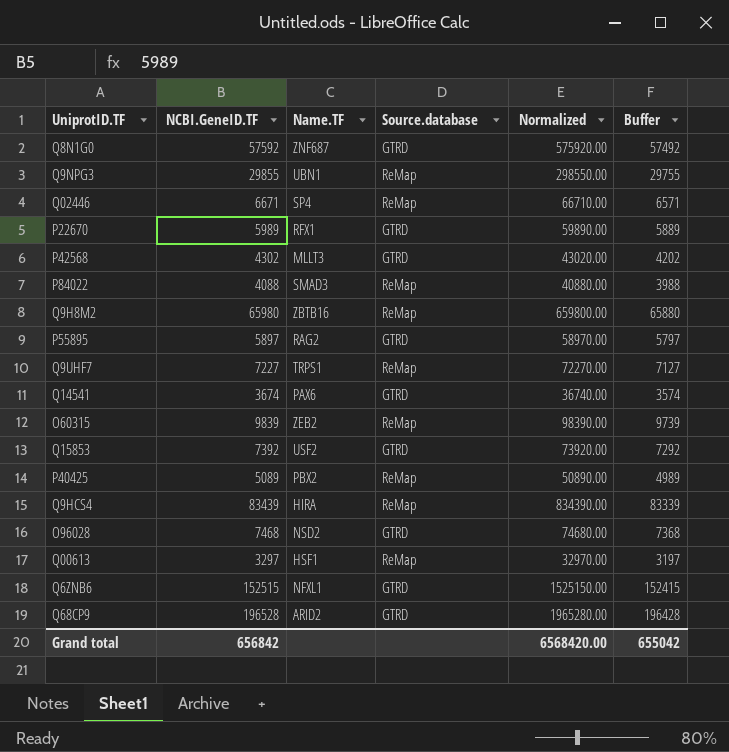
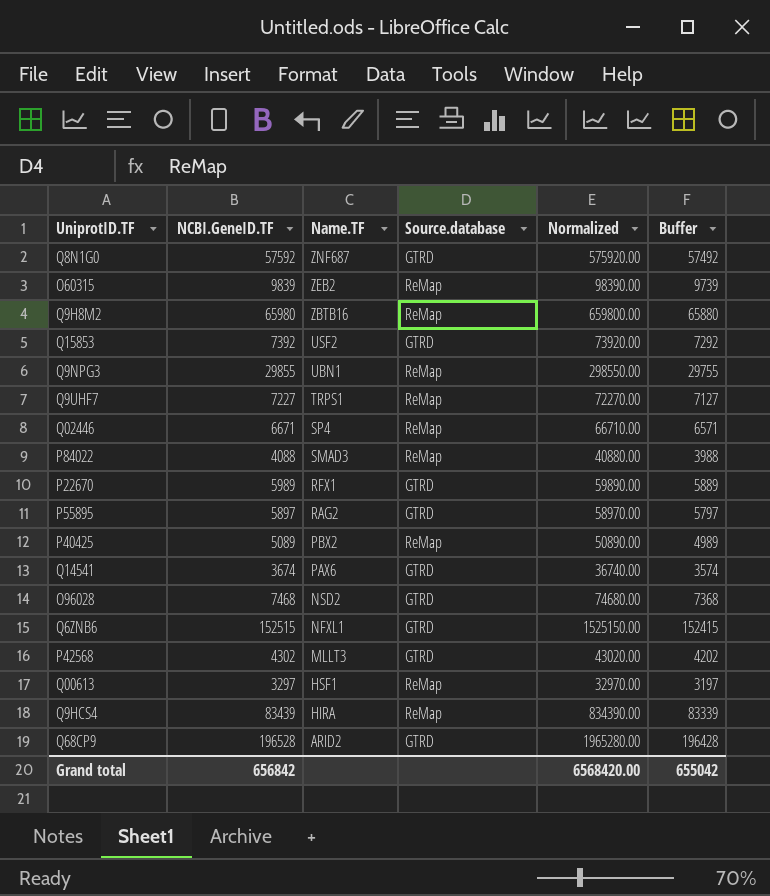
row order: none -> Name.TF descending

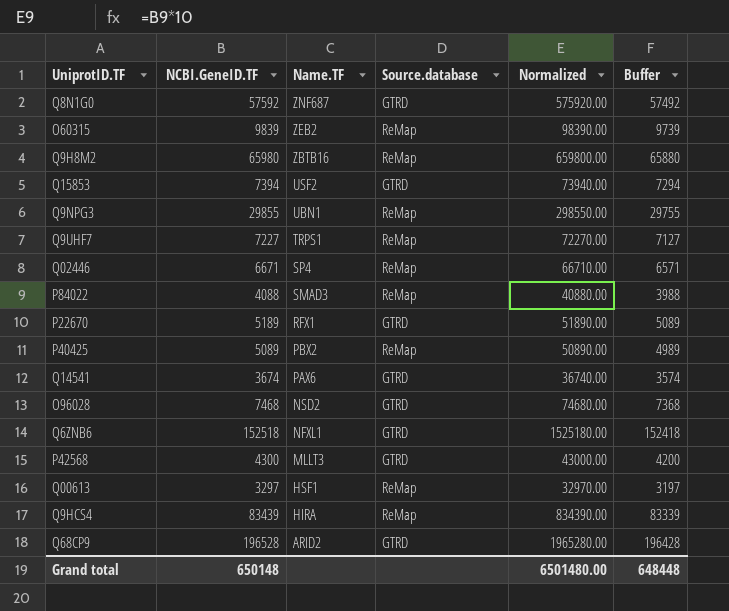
row P55895: 5897 | RAG2 | GTRD | 58970.00 | 5797 -> none
Q15853 | NCBI.GeneID.TF: 7392 -> 7394
Q15853 | Normalized: 73920.00 -> 73940.00
Q15853 | Buffer: 7292 -> 7294
P22670 | NCBI.GeneID.TF: 5989 -> 5189
P22670 | Normalized: 59890.00 -> 51890.00
P22670 | Buffer: 5889 -> 5089
Q6ZNB6 | NCBI.GeneID.TF: 152515 -> 152518
Q6ZNB6 | Normalized: 1525150.00 -> 1525180.00
Q6ZNB6 | Buffer: 152415 -> 152418
P42568 | NCBI.GeneID.TF: 4302 -> 4300
P42568 | Normalized: 43020.00 -> 43000.00
P42568 | Buffer: 4202 -> 4200
Grand total | NCBI.GeneID.TF: 656842 -> 650148
Grand total | Normalized: 6568420.00 -> 6501480.00
Grand total | Buffer: 655042 -> 648448

